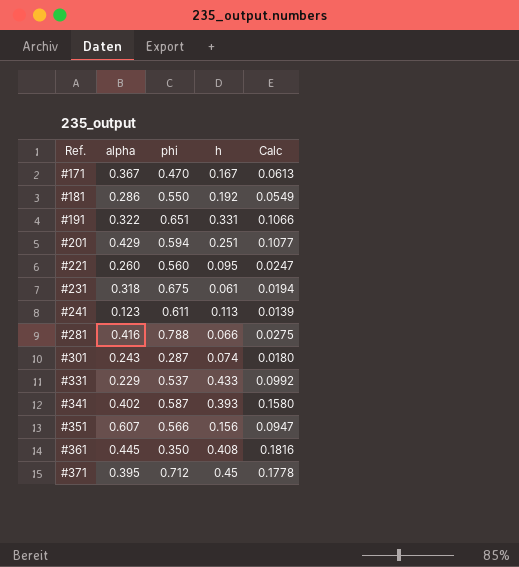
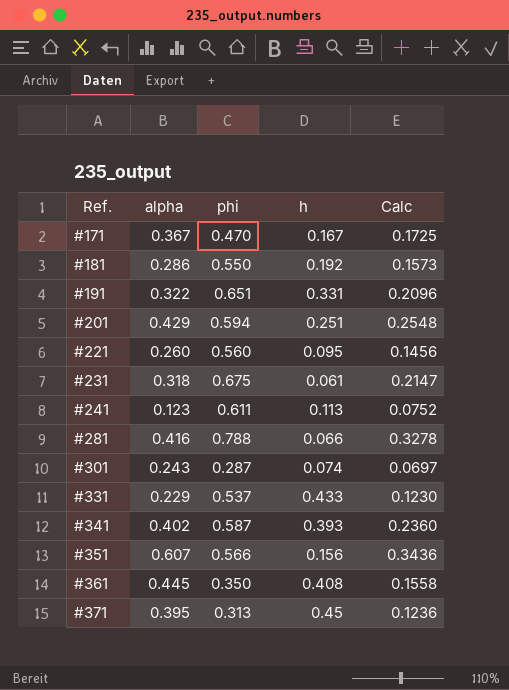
column Calc | formula: [alpha] * [h] -> [alpha] * [phi]
#371 | phi: 0.712 -> 0.313

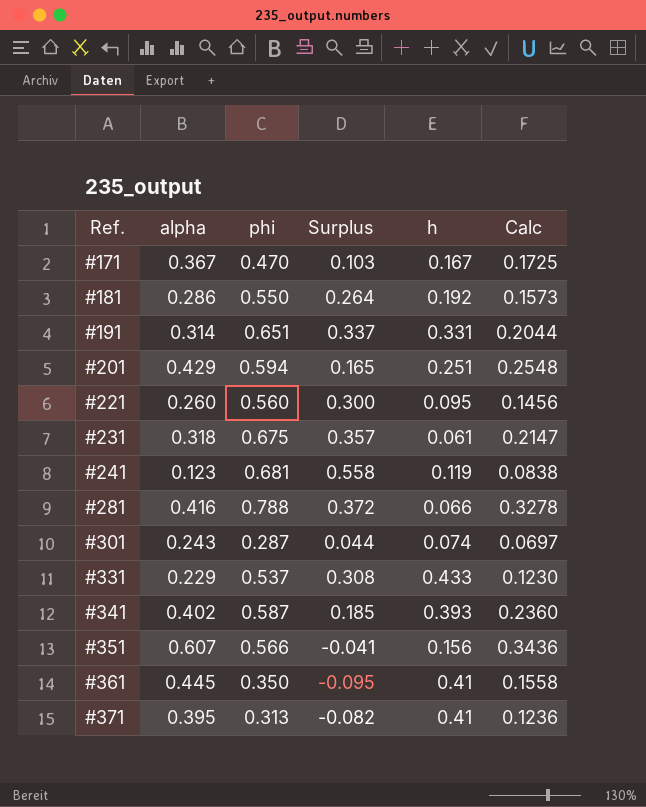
column Surplus | formula: none -> [phi] - [alpha]
#191 | alpha: 0.322 -> 0.314
#191 | Calc: 0.2096 -> 0.2044
#241 | phi: 0.611 -> 0.681
#241 | h: 0.113 -> 0.119
#241 | Calc: 0.0752 -> 0.0838
#361 | h: 0.408 -> 0.41
#371 | h: 0.45 -> 0.41

